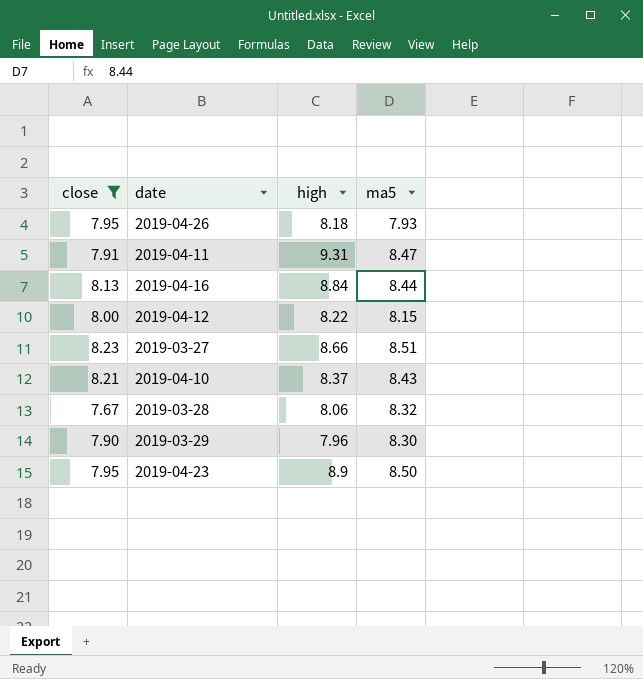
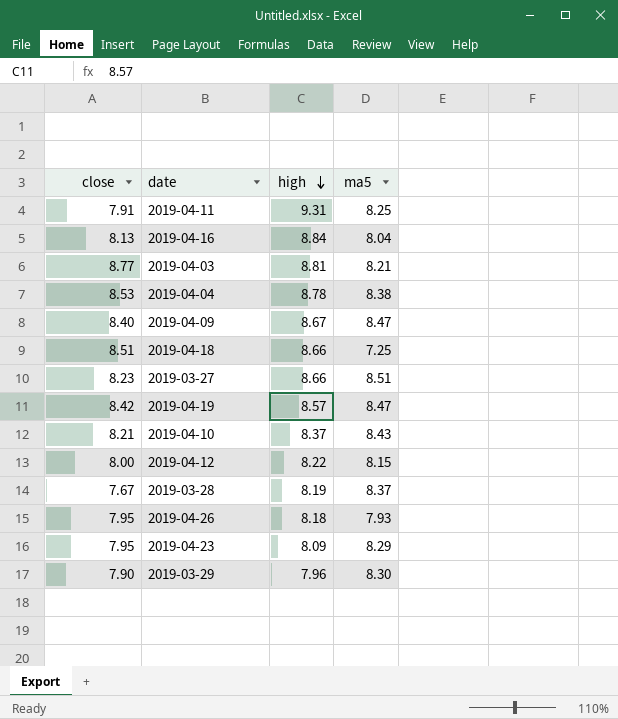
filter: close <= 8.23 -> none
row order: none -> high descending
2019-04-11 | ma5: 8.47 -> 8.25
2019-04-16 | ma5: 8.44 -> 8.04
2019-03-28 | high: 8.06 -> 8.19
2019-03-28 | ma5: 8.32 -> 8.37
2019-04-23 | high: 8.9 -> 8.09
2019-04-23 | ma5: 8.50 -> 8.29

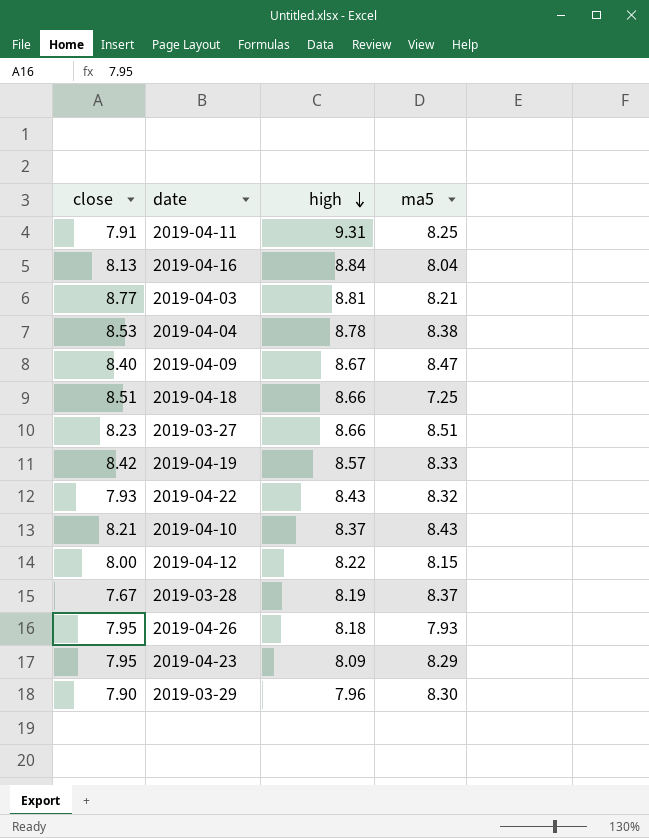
2019-04-19 | ma5: 8.47 -> 8.33
row 2019-04-22: none -> 7.93 | 8.43 | 8.32

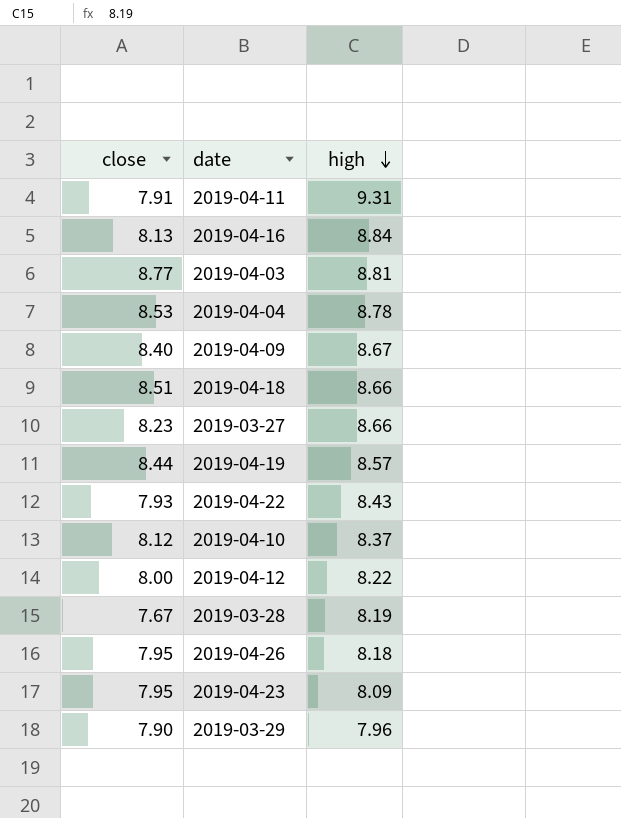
column ma5 | position: 4 -> none
2019-04-19 | close: 8.42 -> 8.44
2019-04-10 | close: 8.21 -> 8.12

